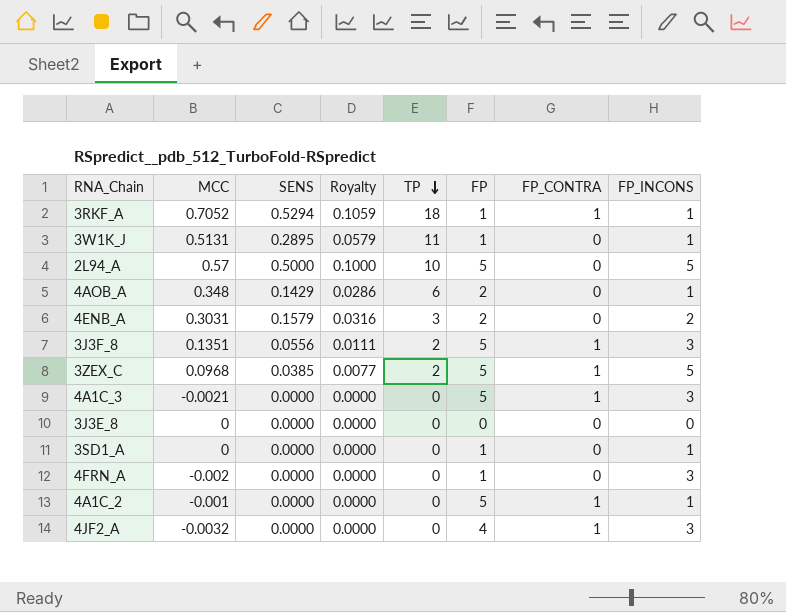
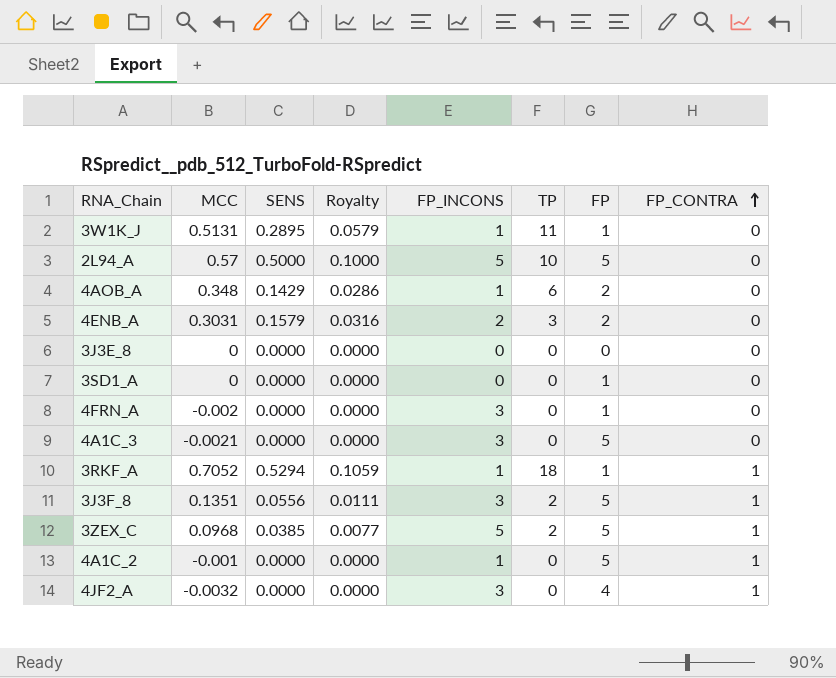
row order: TP descending -> FP_CONTRA ascending
column FP_INCONS | position: 8 -> 5
3SD1_A | FP_INCONS: 1 -> 0
4A1C_3 | FP_CONTRA: 1 -> 0

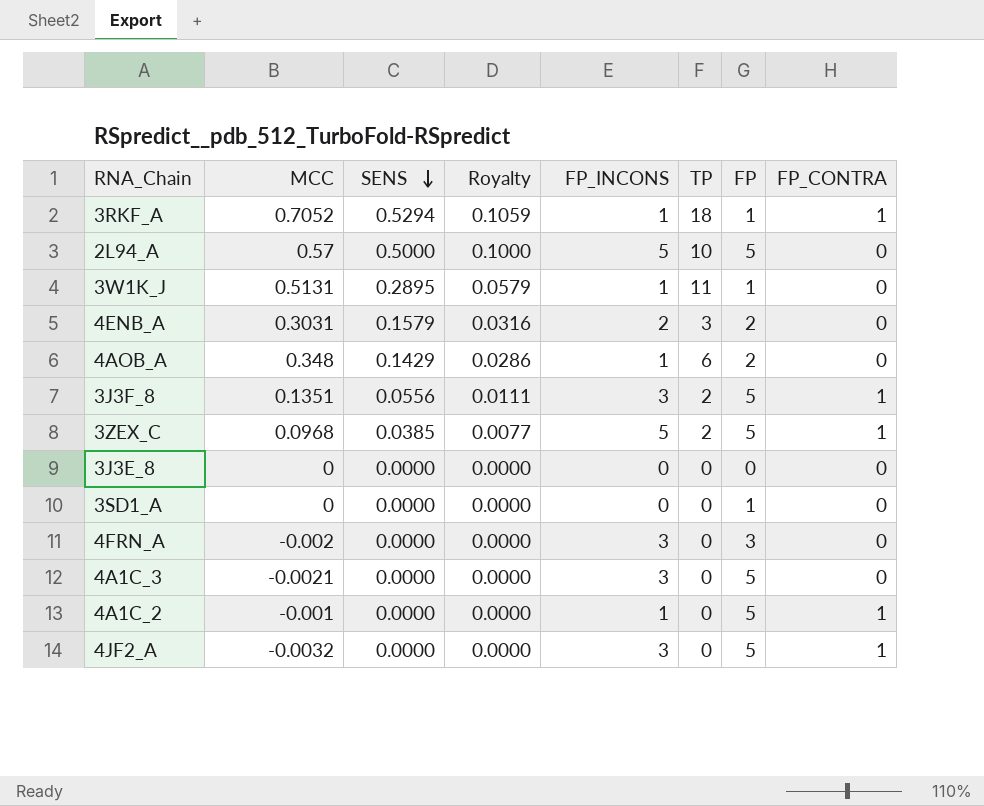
row order: FP_CONTRA ascending -> SENS descending
4FRN_A | FP: 1 -> 3
4JF2_A | FP: 4 -> 5

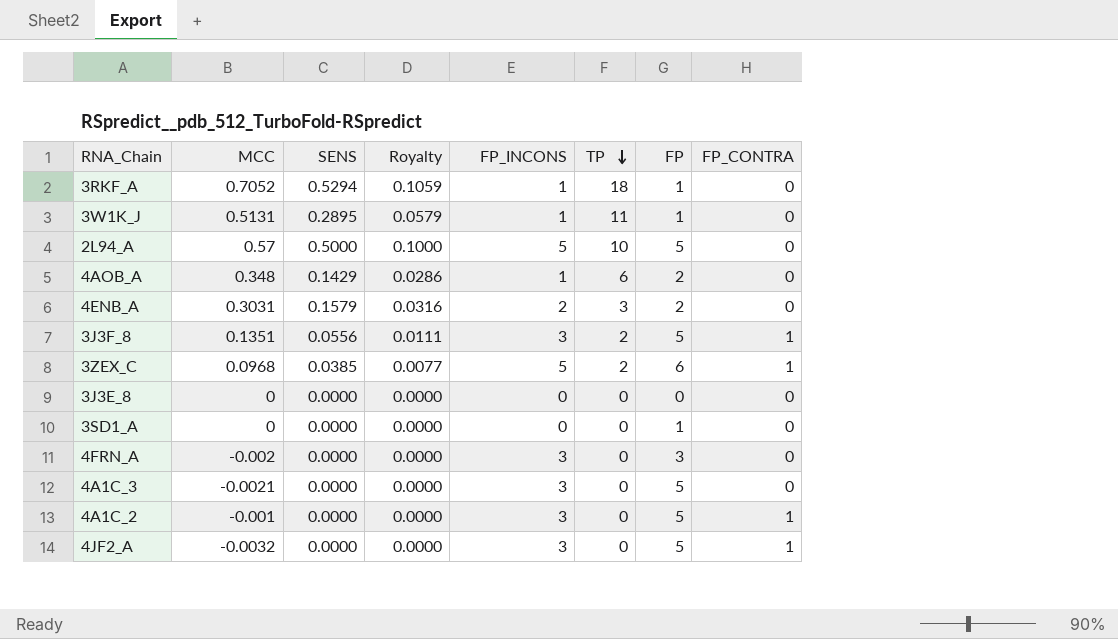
row order: SENS descending -> TP descending
3RKF_A | FP_CONTRA: 1 -> 0
3ZEX_C | FP: 5 -> 6
4A1C_2 | FP_INCONS: 1 -> 3

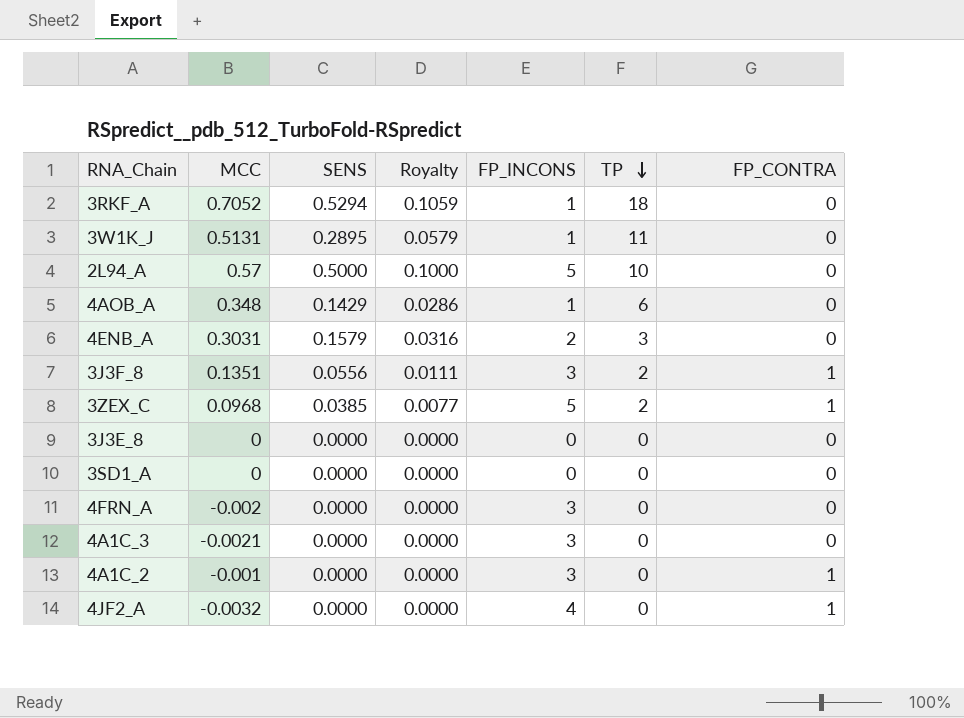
column FP | position: 7 -> none
4JF2_A | FP_INCONS: 3 -> 4

